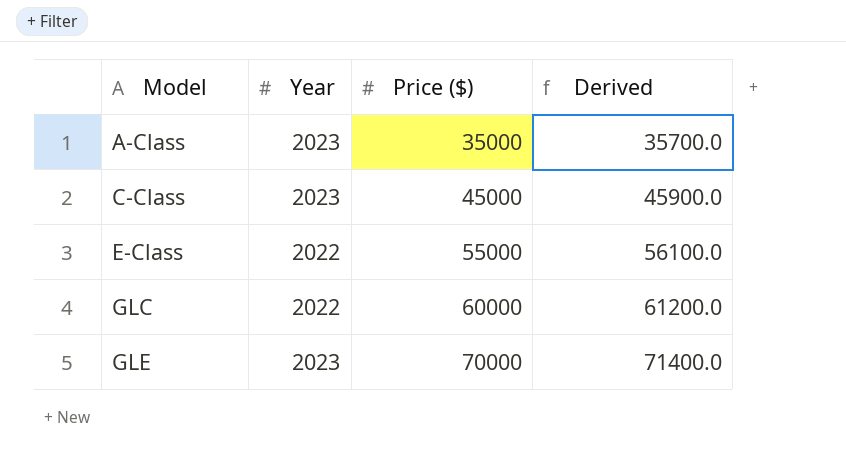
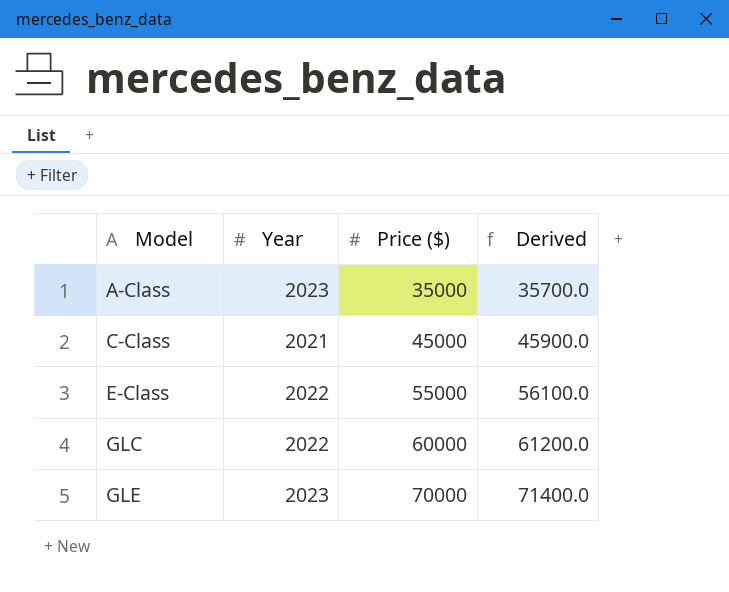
C-Class | Year: 2023 -> 2021

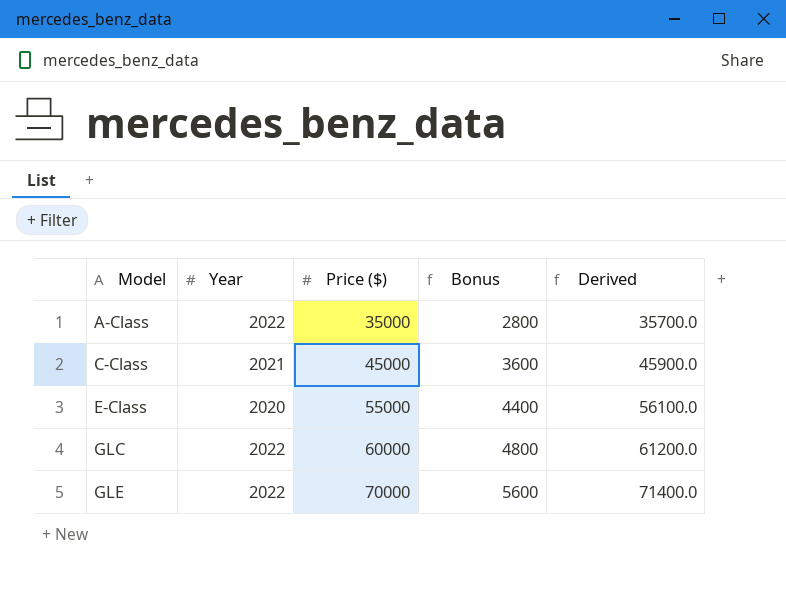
column Bonus | formula: none -> [Price ($)] * 0.08
A-Class | Year: 2023 -> 2022
E-Class | Year: 2022 -> 2020
GLE | Year: 2023 -> 2022

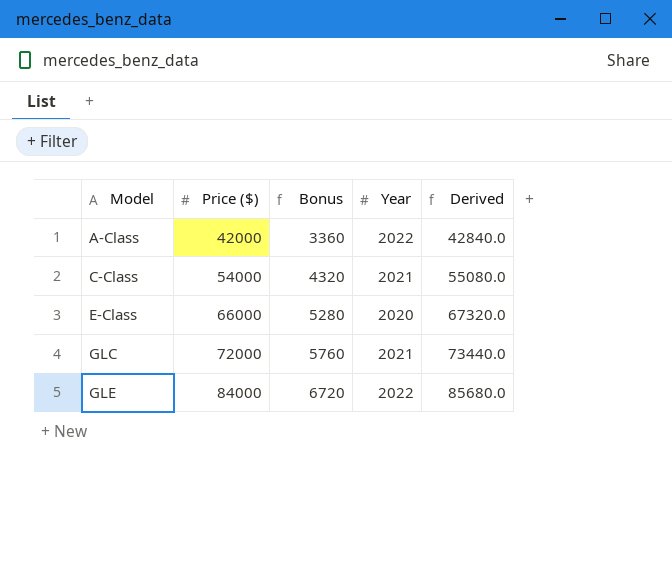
column Year | position: 2 -> 4
A-Class | Price ($): 35000 -> 42000
A-Class | Bonus: 2800 -> 3360
A-Class | Derived: 35700.0 -> 42840.0
C-Class | Price ($): 45000 -> 54000
C-Class | Bonus: 3600 -> 4320
C-Class | Derived: 45900.0 -> 55080.0
E-Class | Price ($): 55000 -> 66000
E-Class | Bonus: 4400 -> 5280
E-Class | Derived: 56100.0 -> 67320.0
GLC | Price ($): 60000 -> 72000
GLC | Bonus: 4800 -> 5760
GLC | Year: 2022 -> 2021
GLC | Derived: 61200.0 -> 73440.0
GLE | Price ($): 70000 -> 84000
GLE | Bonus: 5600 -> 6720
GLE | Derived: 71400.0 -> 85680.0

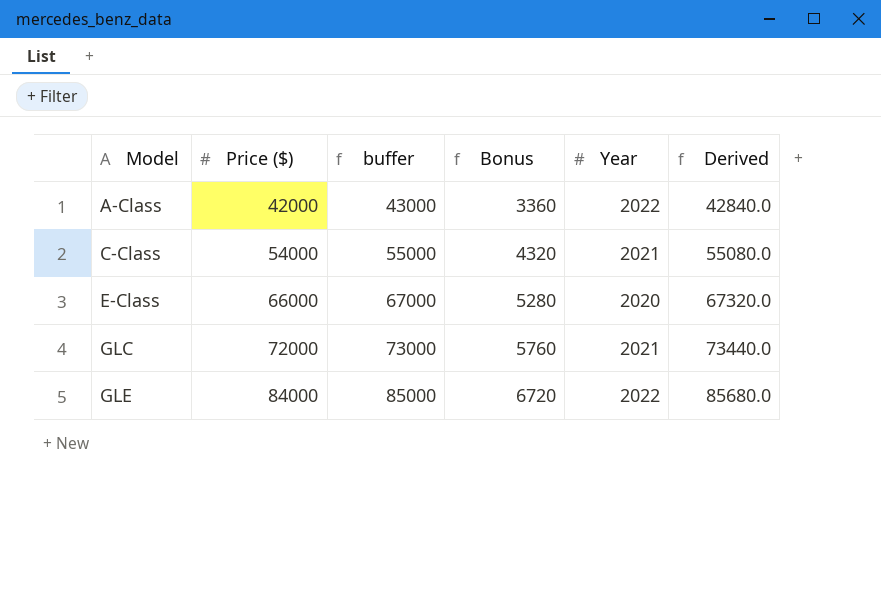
column buffer | formula: none -> [Price ($)] + 1000

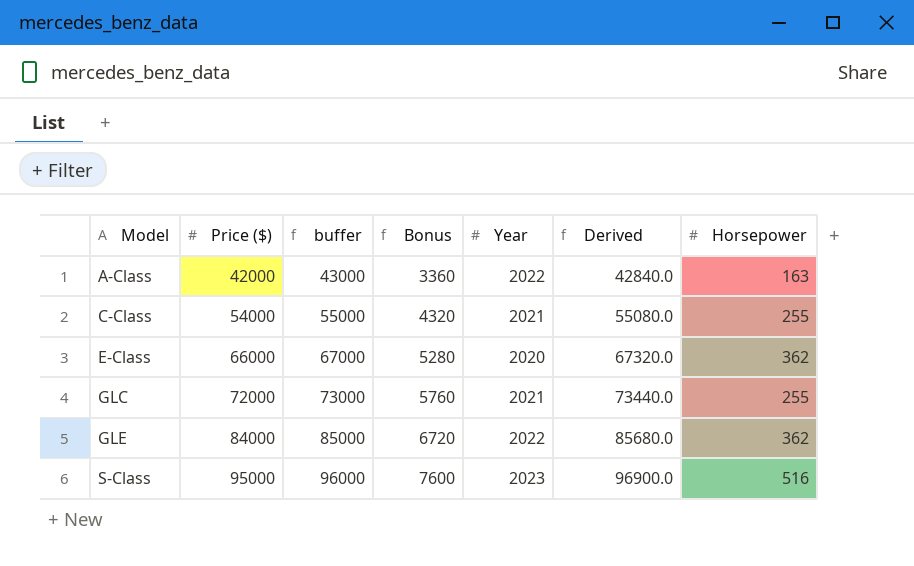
column Horsepower | position: none -> 7
row S-Class: none -> 95000 | 96000 | 7600 | 2023 | 96900.0 | 516

